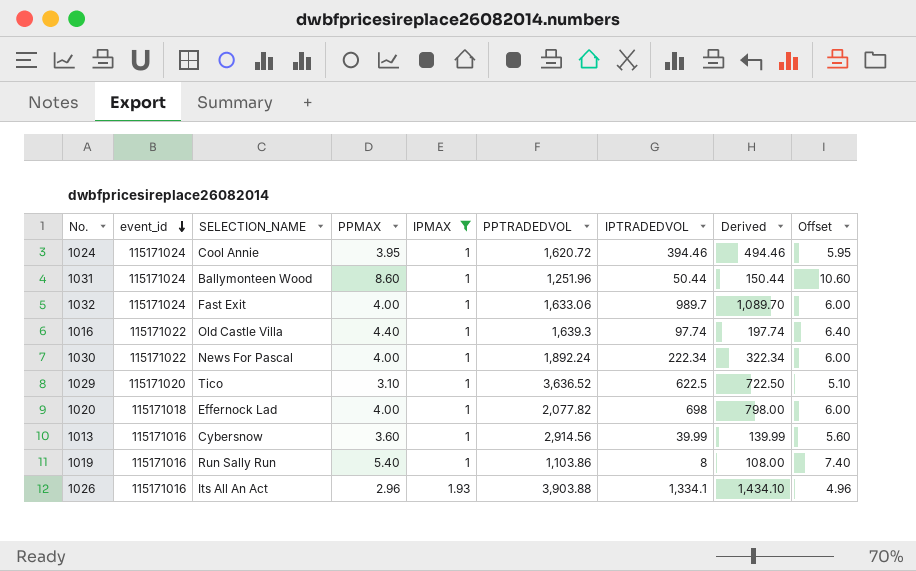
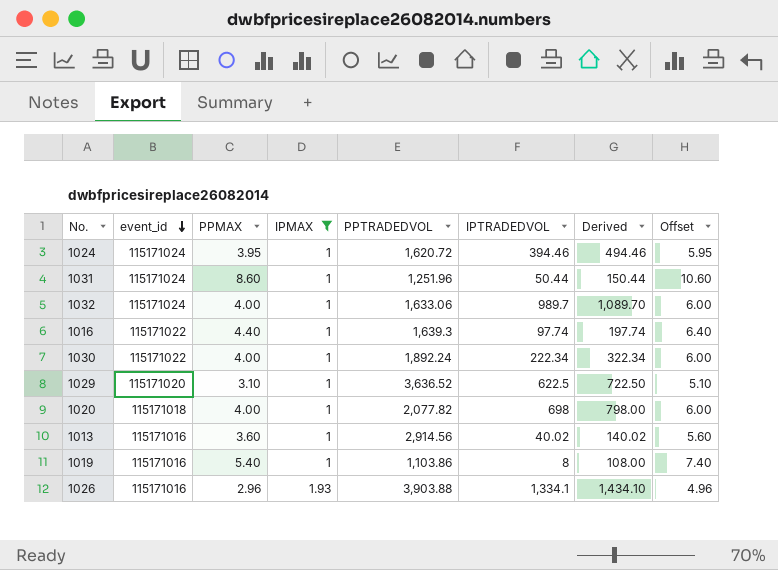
column SELECTION_NAME | position: 3 -> none
1013 | IPTRADEDVOL: 39.99 -> 40.02
1013 | Derived: 139.99 -> 140.02

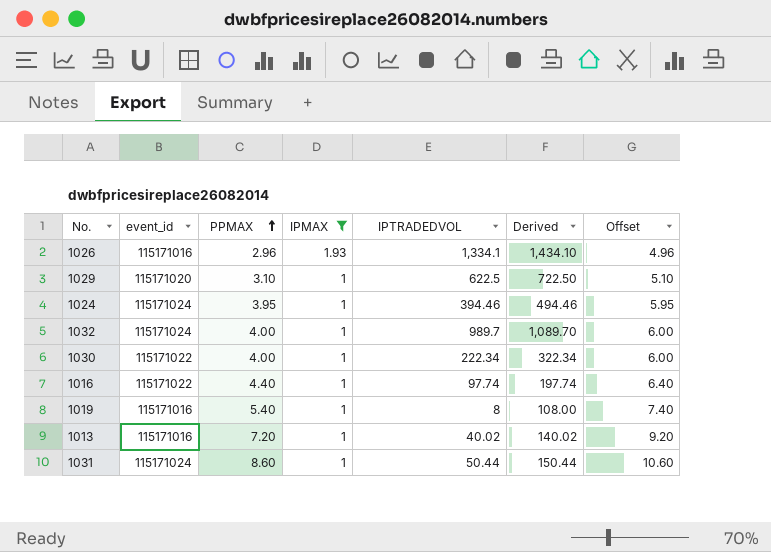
row order: event_id descending -> PPMAX ascending
column PPTRADEDVOL | position: 5 -> none
row 1020: 115171018 | 4.00 | 1 | 2,077.82 | 698 | 798.00 | 6.00 -> none
1013 | PPMAX: 3.60 -> 7.20
1013 | Offset: 5.60 -> 9.20

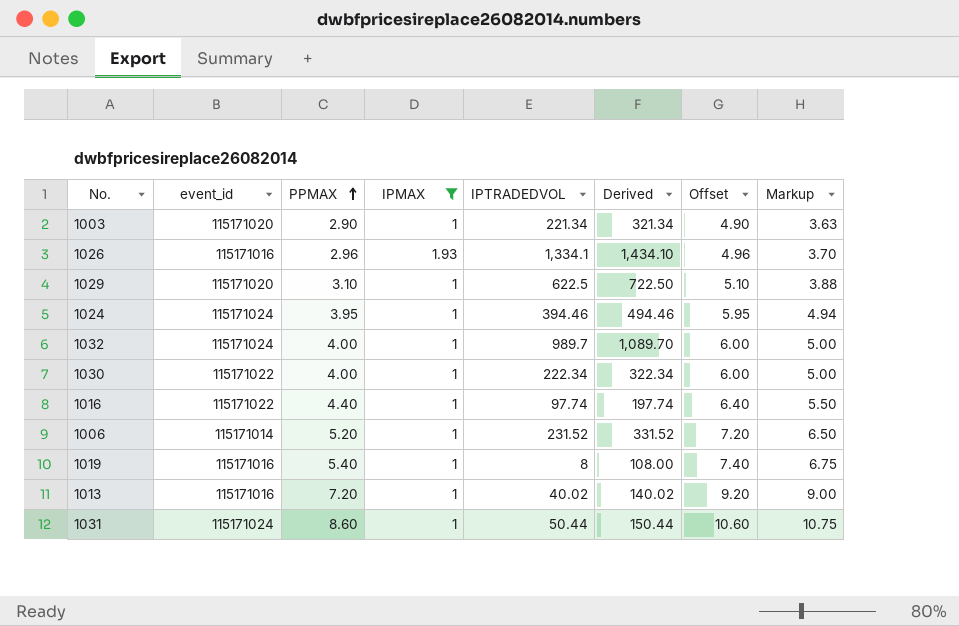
column Markup | formula: none -> [PPMAX] * 1.25
row 1003: none -> 115171020 | 2.90 | 1 | 221.34 | 321.34 | 4.90 | 3.63
row 1006: none -> 115171014 | 5.20 | 1 | 231.52 | 331.52 | 7.20 | 6.50

